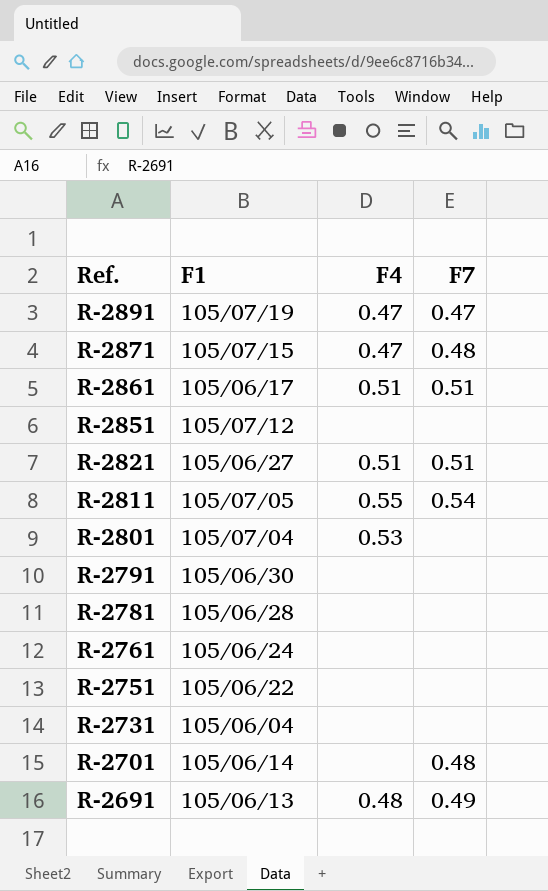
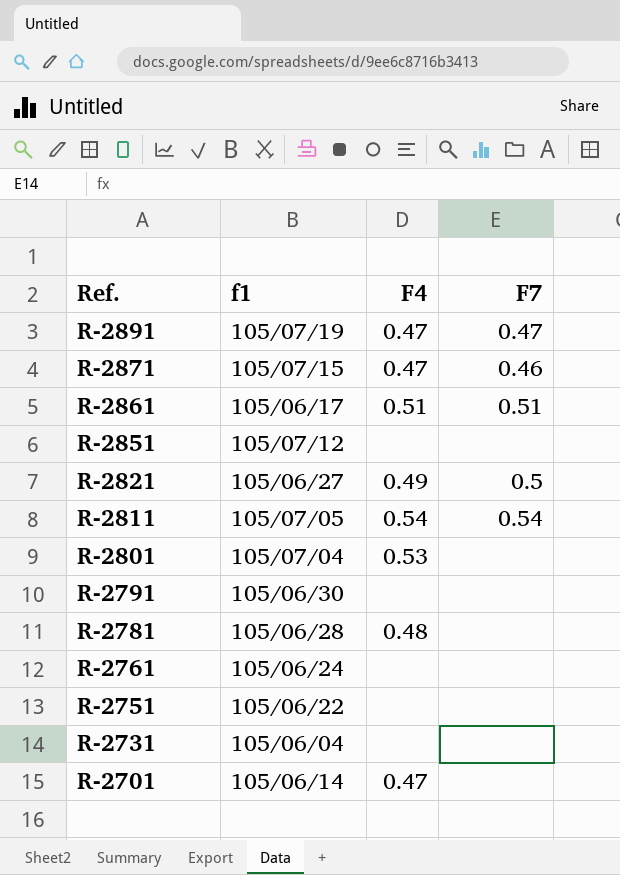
column name: F1 -> f1
row R-2691: 105/06/13 | 0.48 | 0.49 -> none
R-2871 | F7: 0.48 -> 0.46
R-2821 | F4: 0.51 -> 0.49
R-2821 | F7: 0.51 -> 0.5
R-2811 | F4: 0.55 -> 0.54
R-2781 | F4: none -> 0.48
R-2701 | F4: none -> 0.47
R-2701 | F7: 0.48 -> none

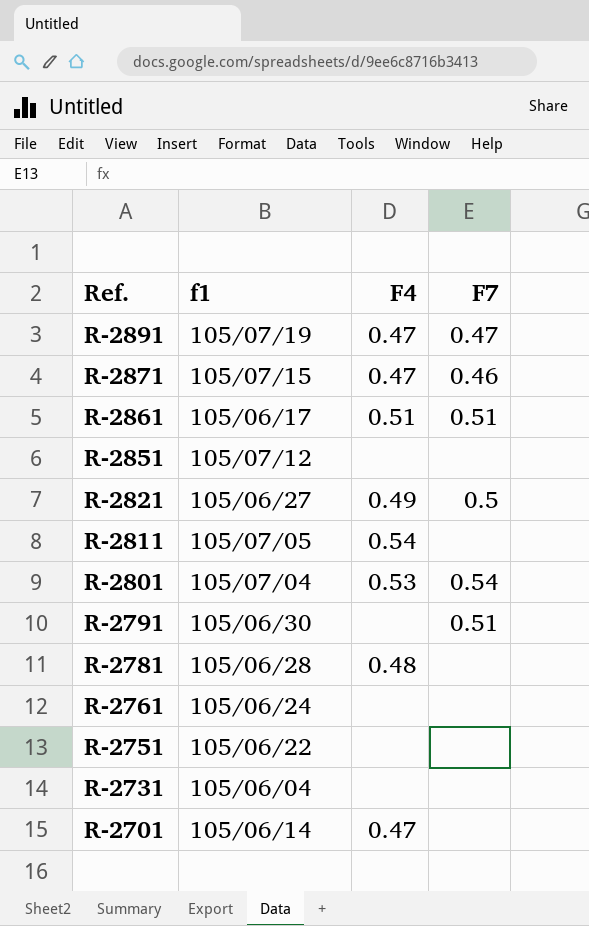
R-2811 | F7: 0.54 -> none
R-2801 | F7: none -> 0.54
R-2791 | F7: none -> 0.51

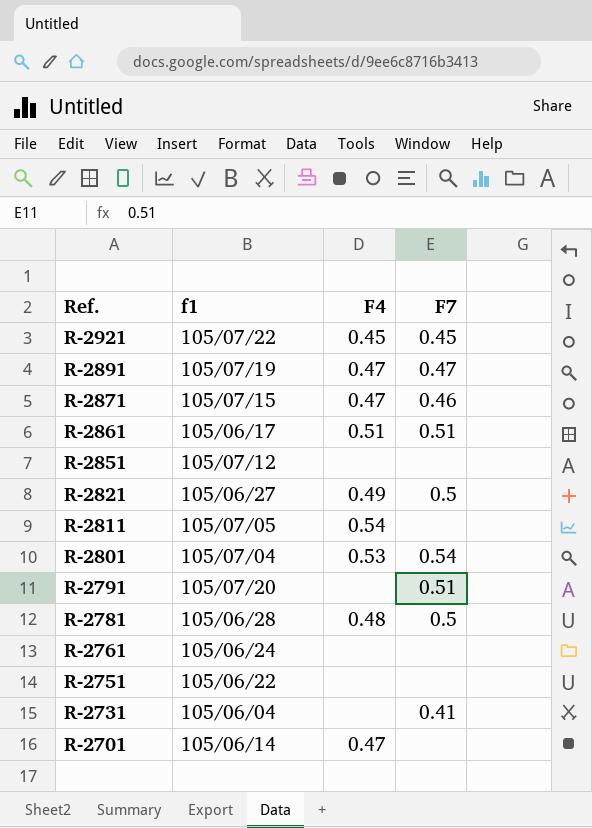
row R-2921: none -> 105/07/22 | 0.45 | 0.45
R-2791 | f1: 105/06/30 -> 105/07/20
R-2781 | F7: none -> 0.5
R-2731 | F7: none -> 0.41

